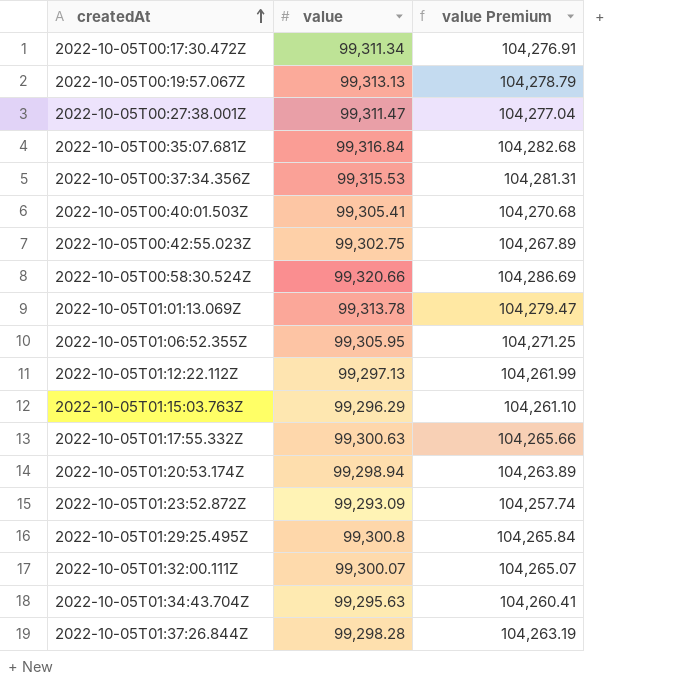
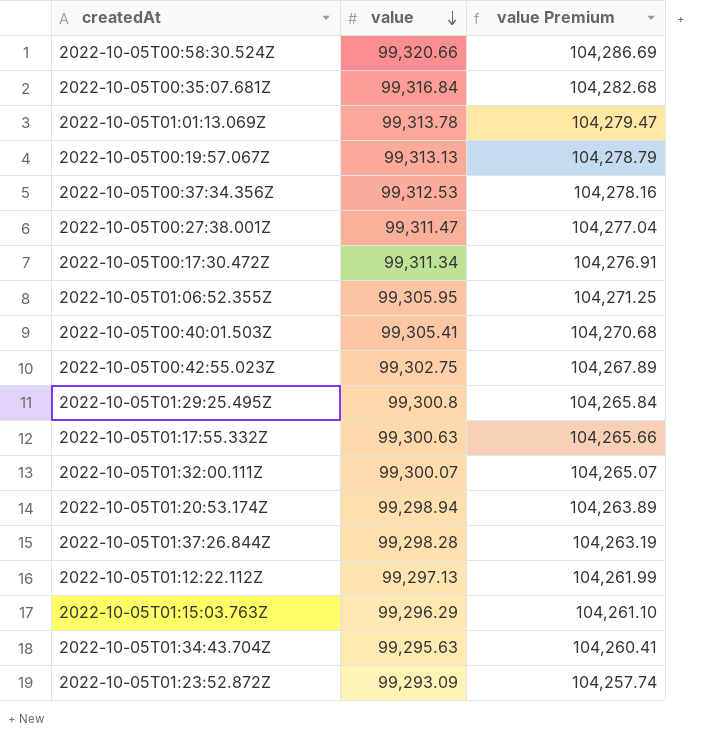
row order: createdAt ascending -> value descending
2022-10-05T00:37:34.356Z | value: 99,315.53 -> 99,312.53
2022-10-05T00:37:34.356Z | value Premium: 104,281.31 -> 104,278.16

